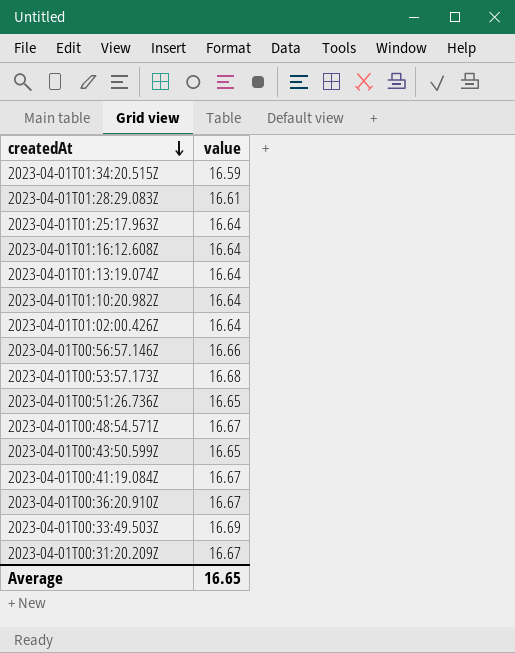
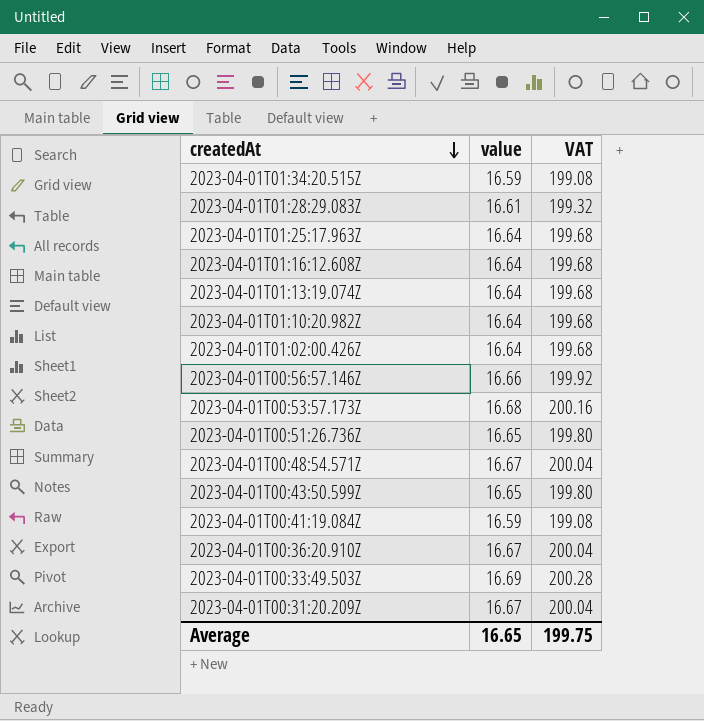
column VAT | formula: none -> [value] * 12
2023-04-01T00:41:19.084Z | value: 16.67 -> 16.59

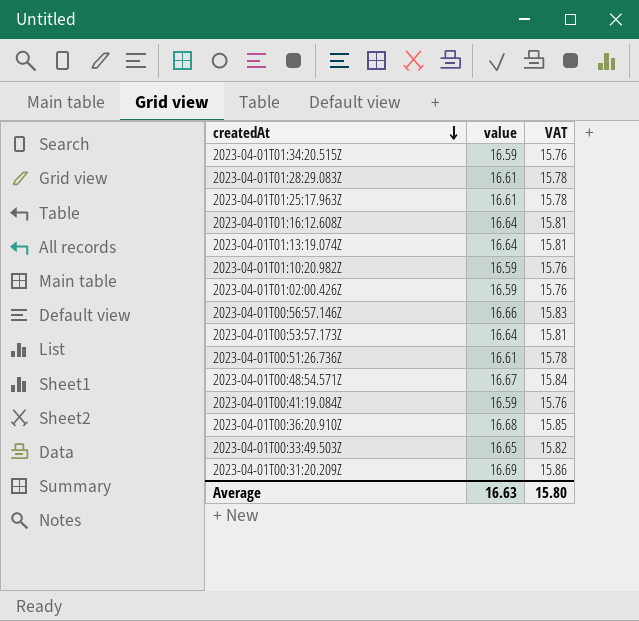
column VAT | formula: [value] * 12 -> [value] * 0.95
row 2023-04-01T00:43:50.599Z: 16.65 | 199.80 -> none
2023-04-01T01:25:17.963Z | value: 16.64 -> 16.61
2023-04-01T01:10:20.982Z | value: 16.64 -> 16.59
2023-04-01T01:02:00.426Z | value: 16.64 -> 16.59
2023-04-01T00:53:57.173Z | value: 16.68 -> 16.64
2023-04-01T00:51:26.736Z | value: 16.65 -> 16.61
2023-04-01T00:36:20.910Z | value: 16.67 -> 16.68
2023-04-01T00:33:49.503Z | value: 16.69 -> 16.65
2023-04-01T00:31:20.209Z | value: 16.67 -> 16.69
Average | value: 16.65 -> 16.63
Average | VAT: 199.75 -> 15.80

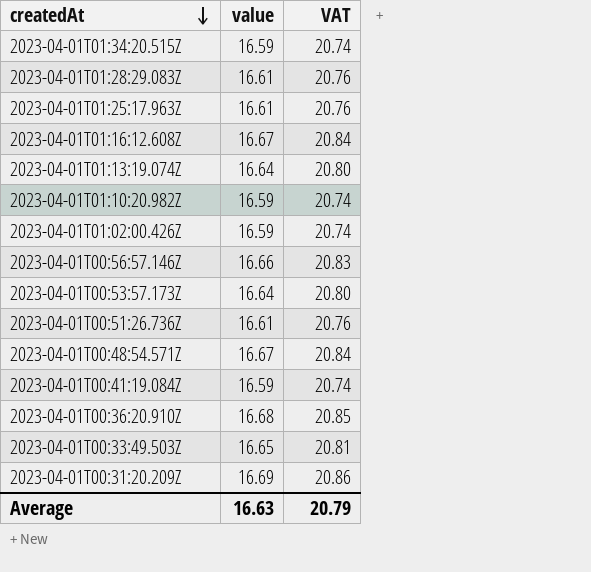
column VAT | formula: [value] * 0.95 -> [value] * 1.25
2023-04-01T01:16:12.608Z | value: 16.64 -> 16.67
Average | VAT: 15.80 -> 20.79

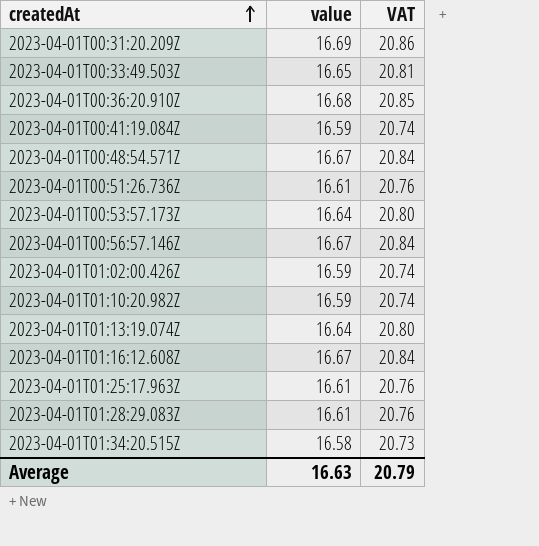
row order: createdAt descending -> createdAt ascending
2023-04-01T00:56:57.146Z | value: 16.66 -> 16.67
2023-04-01T00:56:57.146Z | VAT: 20.83 -> 20.84
2023-04-01T01:34:20.515Z | value: 16.59 -> 16.58
2023-04-01T01:34:20.515Z | VAT: 20.74 -> 20.73

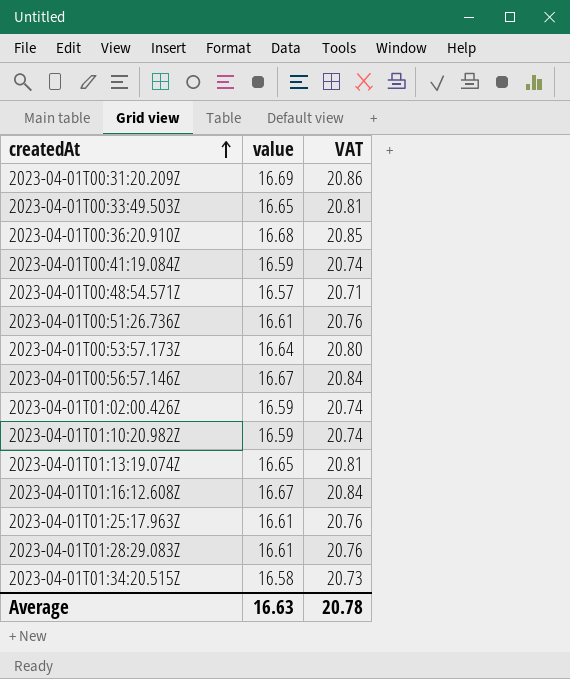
2023-04-01T00:48:54.571Z | value: 16.67 -> 16.57
2023-04-01T00:48:54.571Z | VAT: 20.84 -> 20.71
2023-04-01T01:13:19.074Z | value: 16.64 -> 16.65
2023-04-01T01:13:19.074Z | VAT: 20.80 -> 20.81
Average | VAT: 20.79 -> 20.78

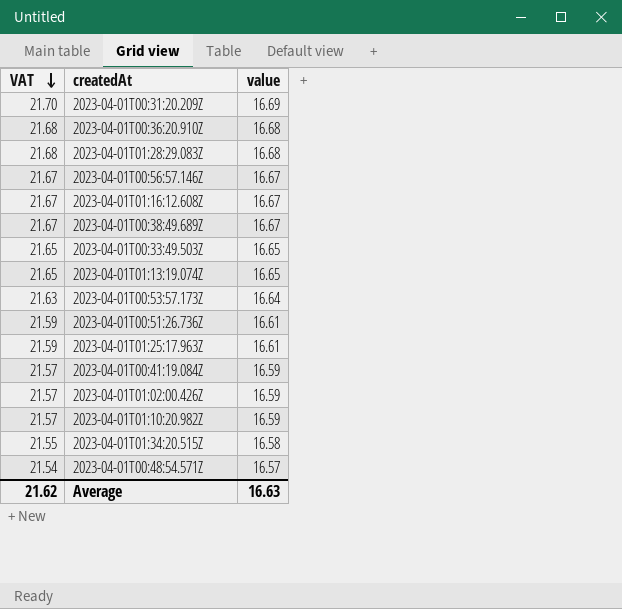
row order: createdAt ascending -> VAT descending
column VAT | formula: [value] * 1.25 -> [value] * 1.3
column VAT | position: 3 -> 1
2023-04-01T01:28:29.083Z | value: 16.61 -> 16.68
row 2023-04-01T00:38:49.689Z: none -> 21.67 | 16.67
Average | VAT: 20.78 -> 21.62

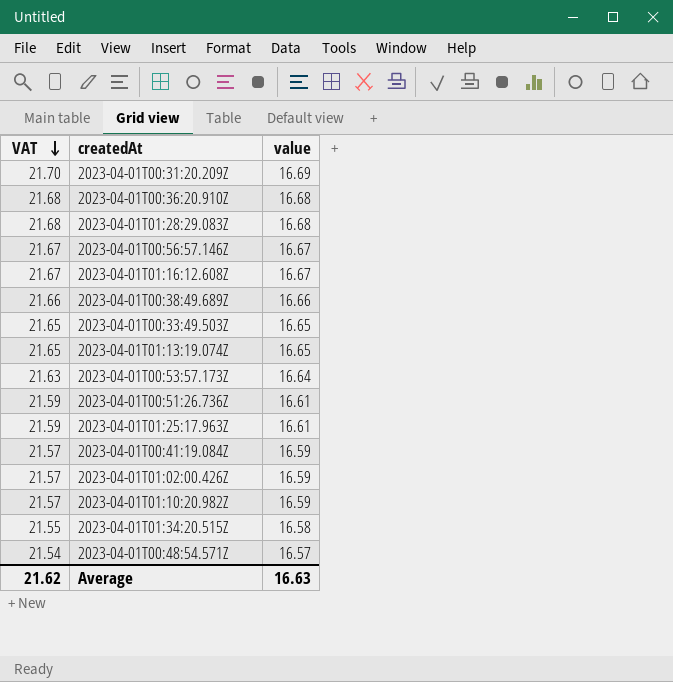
2023-04-01T00:38:49.689Z | VAT: 21.67 -> 21.66
2023-04-01T00:38:49.689Z | value: 16.67 -> 16.66

